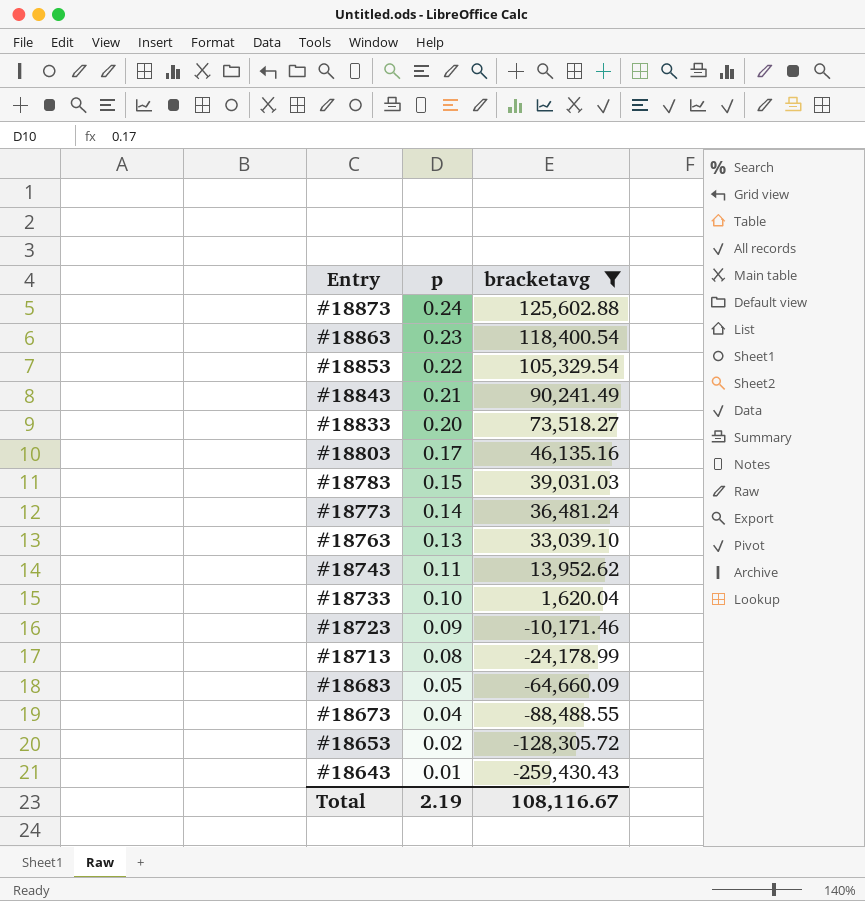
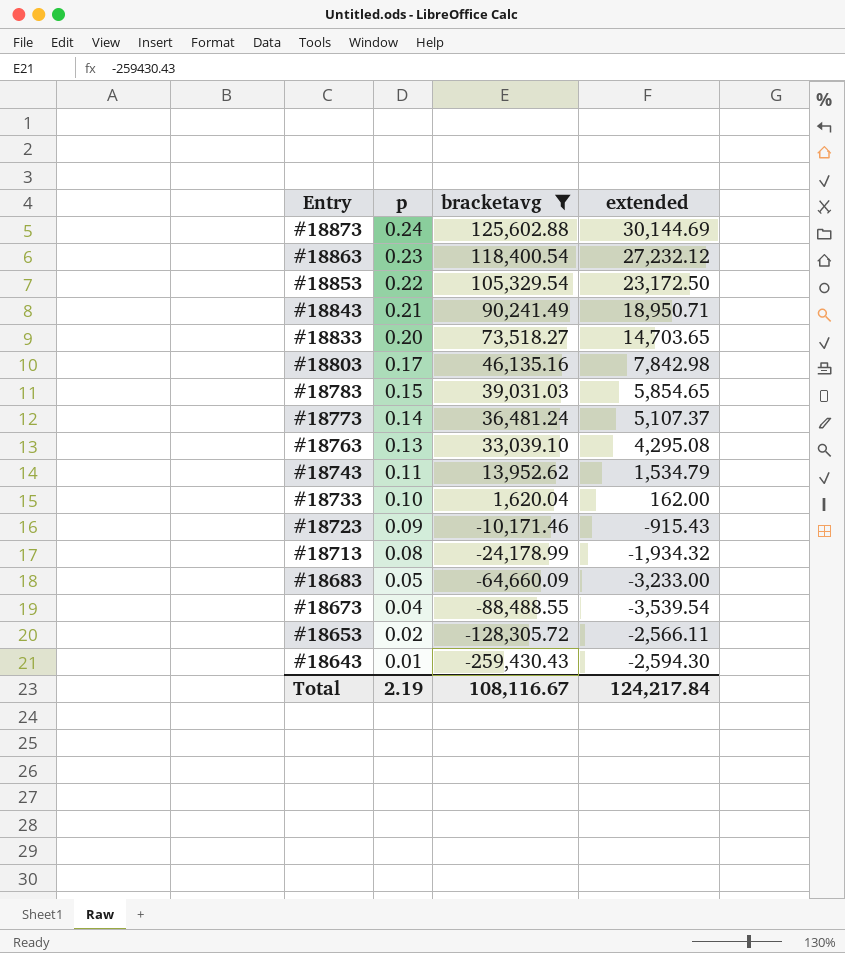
column extended | formula: none -> [p] * [bracketavg]

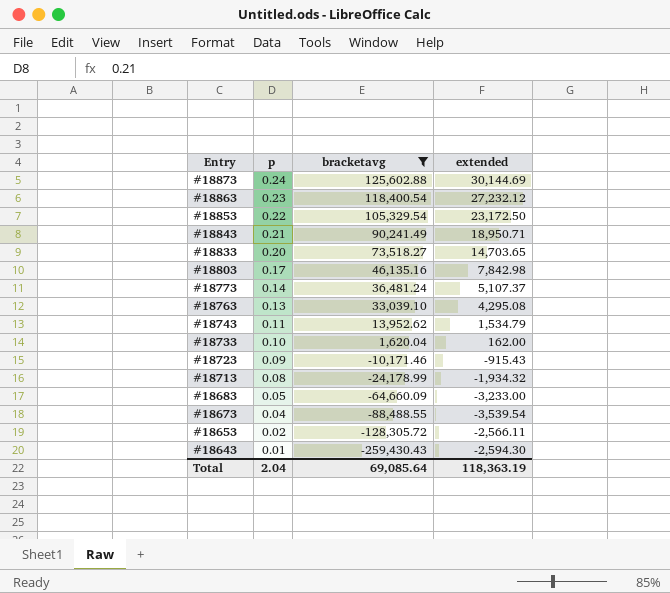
row #18783: 0.15 | 39,031.03 | 5,854.65 -> none
Total | p: 2.19 -> 2.04
Total | bracketavg: 108,116.67 -> 69,085.64
Total | extended: 124,217.84 -> 118,363.19

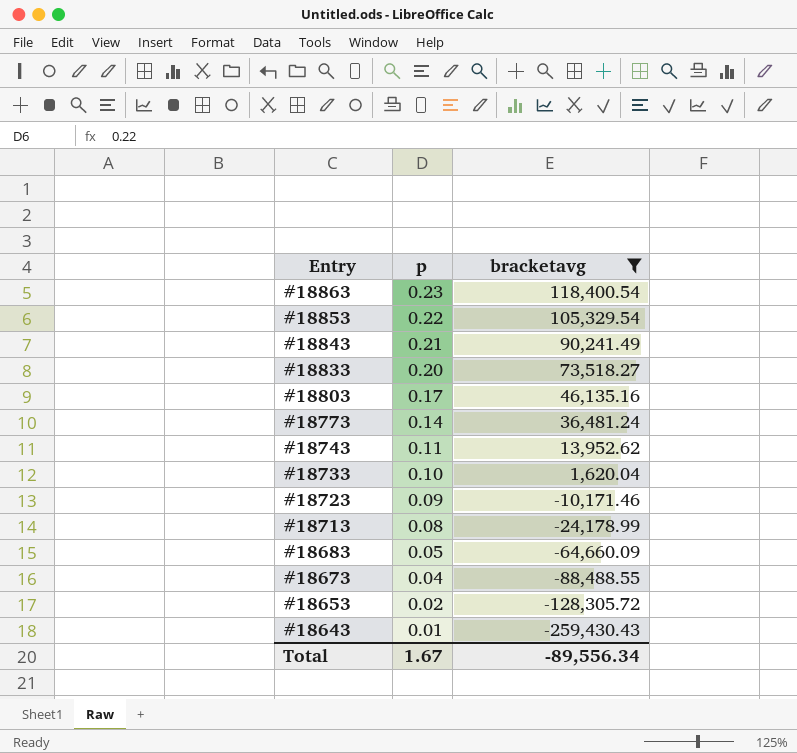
column extended | formula: [p] * [bracketavg] -> none
row #18873: 0.24 | 125,602.88 | 30,144.69 -> none
row #18763: 0.13 | 33,039.10 | 4,295.08 -> none
Total | p: 2.04 -> 1.67
Total | bracketavg: 69,085.64 -> -89,556.34

